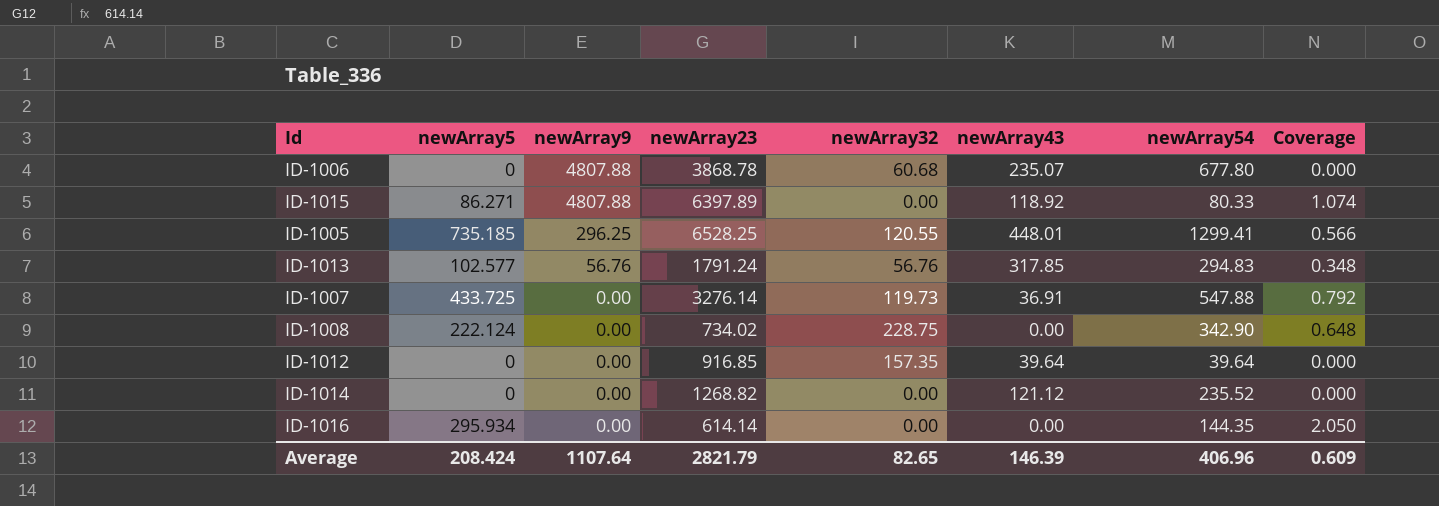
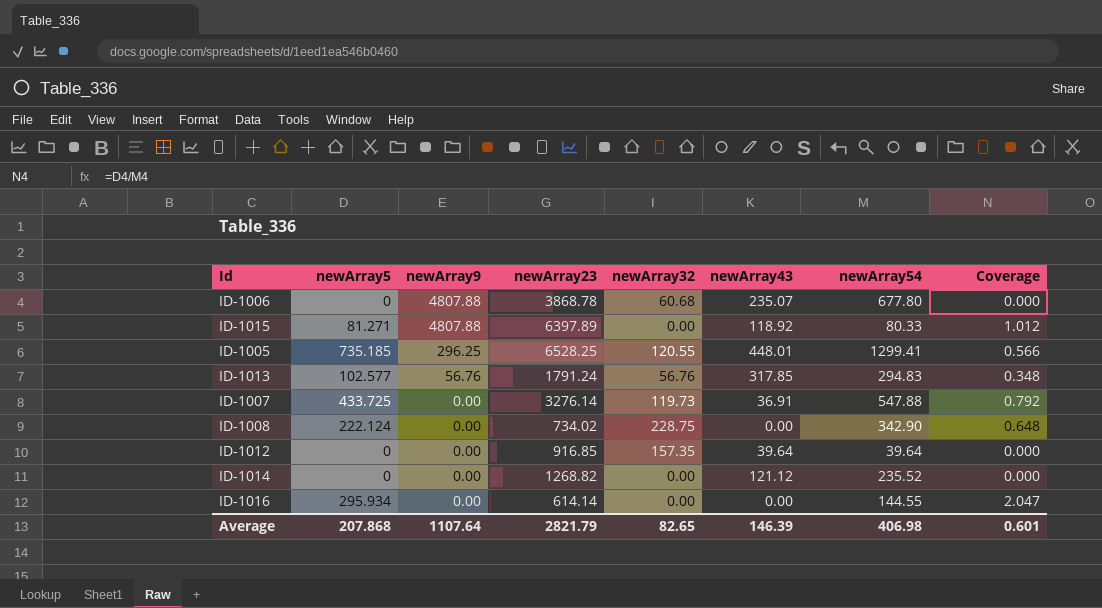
ID-1015 | newArray5: 86.271 -> 81.271
ID-1015 | Coverage: 1.074 -> 1.012
ID-1016 | newArray54: 144.35 -> 144.55
ID-1016 | Coverage: 2.050 -> 2.047
Average | newArray5: 208.424 -> 207.868
Average | newArray54: 406.96 -> 406.98
Average | Coverage: 0.609 -> 0.601

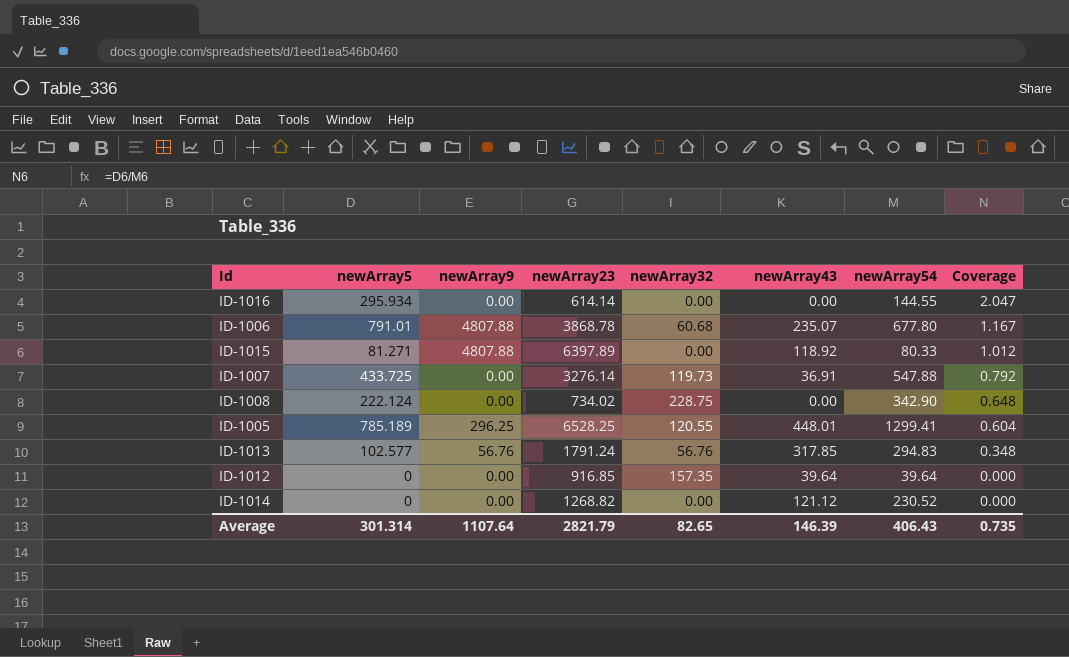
row order: newArray9 descending -> Coverage descending
ID-1006 | newArray5: 0 -> 791.01
ID-1006 | Coverage: 0.000 -> 1.167
ID-1005 | newArray5: 735.185 -> 785.189
ID-1005 | Coverage: 0.566 -> 0.604
ID-1014 | newArray54: 235.52 -> 230.52
Average | newArray5: 207.868 -> 301.314
Average | newArray54: 406.98 -> 406.43
Average | Coverage: 0.601 -> 0.735

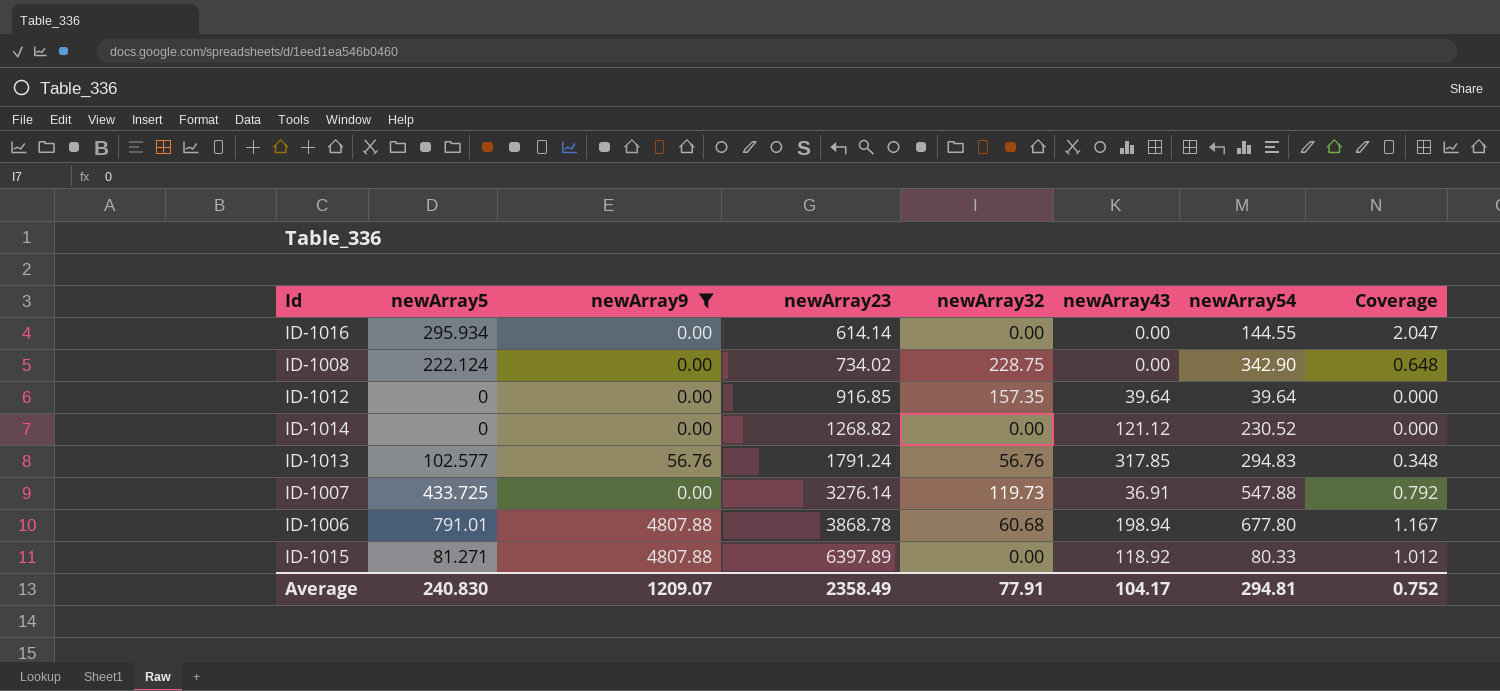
filter: none -> newArray9 != 296.25
row order: Coverage descending -> newArray23 ascending
ID-1006 | newArray43: 235.07 -> 198.94
Average | newArray5: 301.314 -> 240.830
Average | newArray9: 1107.64 -> 1209.07
Average | newArray23: 2821.79 -> 2358.49
Average | newArray32: 82.65 -> 77.91
Average | newArray43: 146.39 -> 104.17
Average | newArray54: 406.43 -> 294.81
Average | Coverage: 0.735 -> 0.752

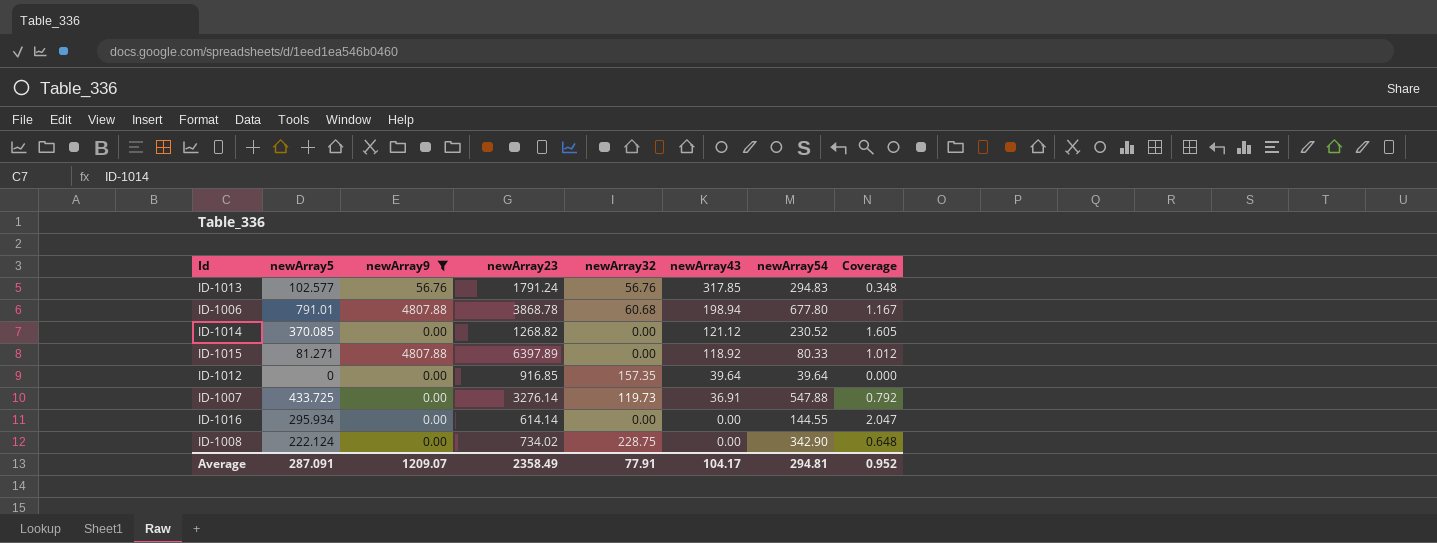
row order: newArray23 ascending -> newArray43 descending
ID-1014 | newArray5: 0 -> 370.085
ID-1014 | Coverage: 0.000 -> 1.605
Average | newArray5: 240.830 -> 287.091
Average | Coverage: 0.752 -> 0.952

